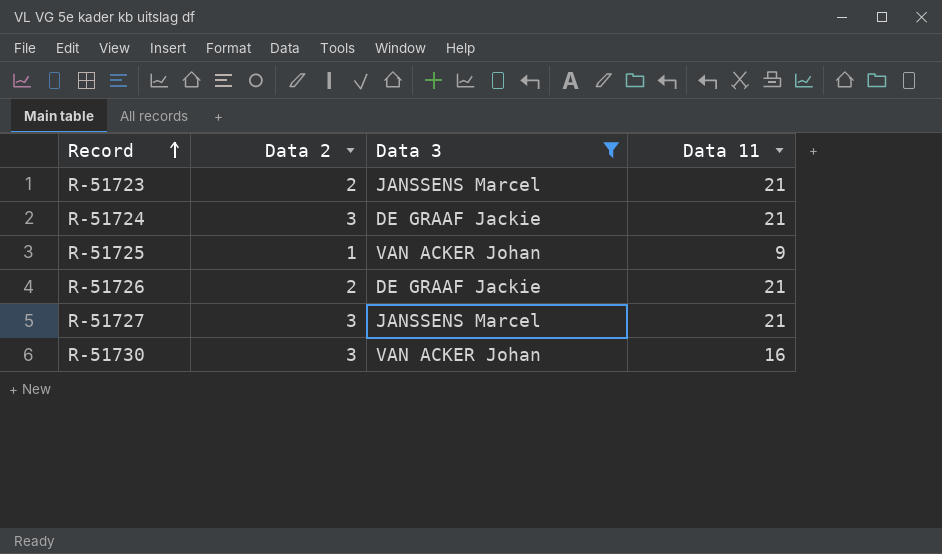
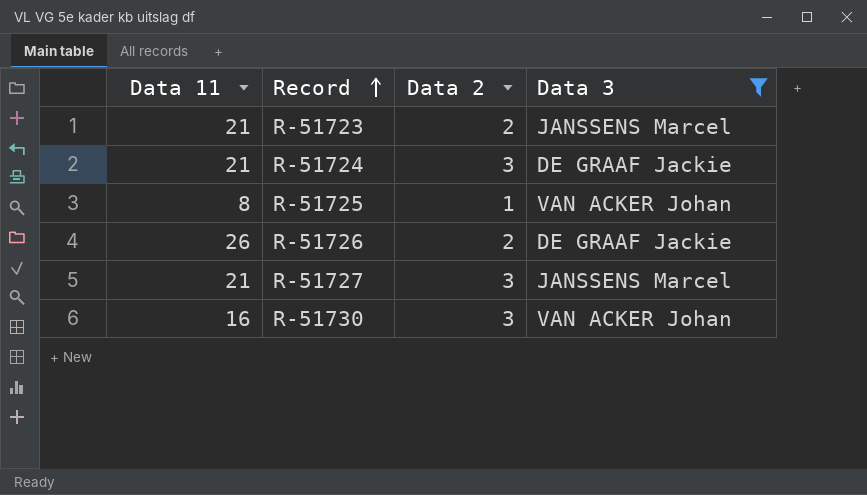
column Data 11 | position: 4 -> 1
R-51725 | Data 11: 9 -> 8
R-51726 | Data 11: 21 -> 26

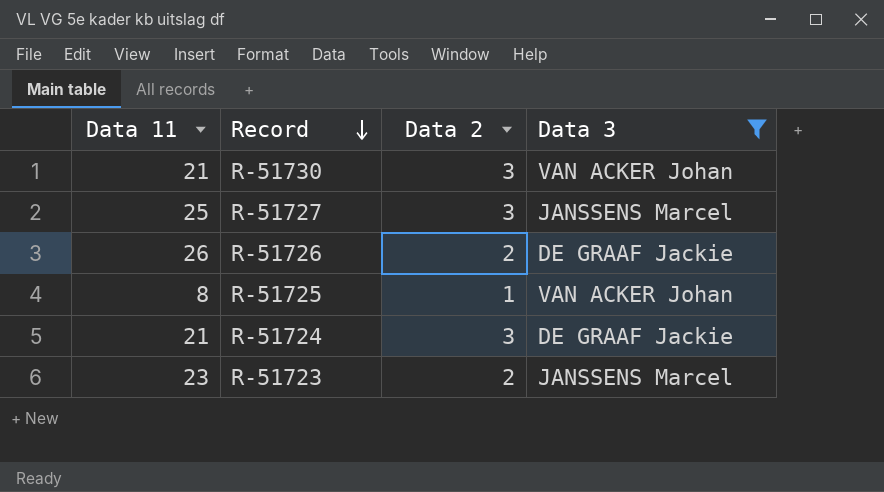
row order: Record ascending -> Record descending
R-51730 | Data 11: 16 -> 21
R-51727 | Data 11: 21 -> 25
R-51723 | Data 11: 21 -> 23

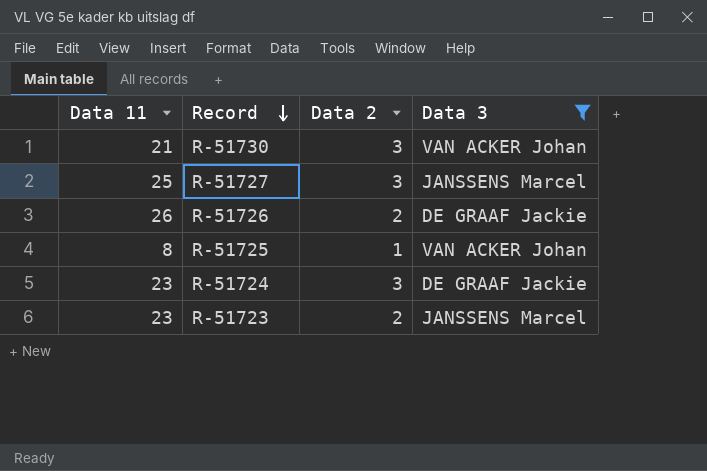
R-51724 | Data 11: 21 -> 23

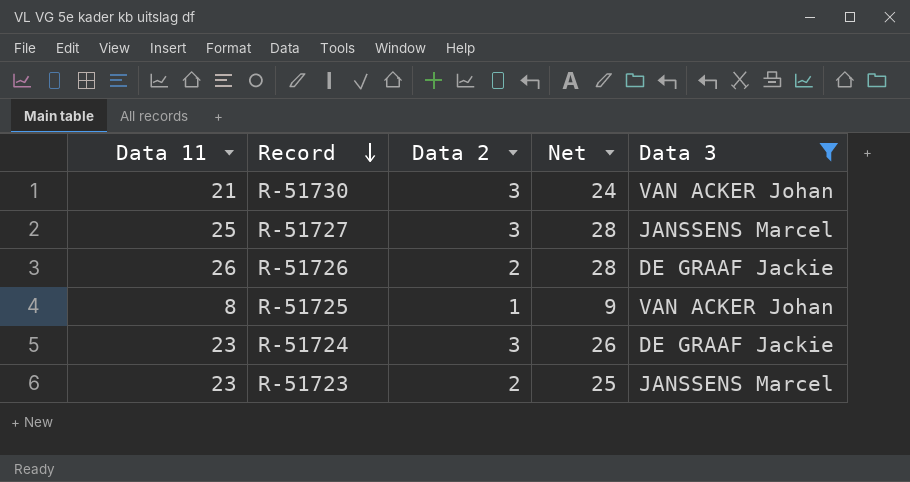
column Net | formula: none -> [Data 11] + [Data 2]

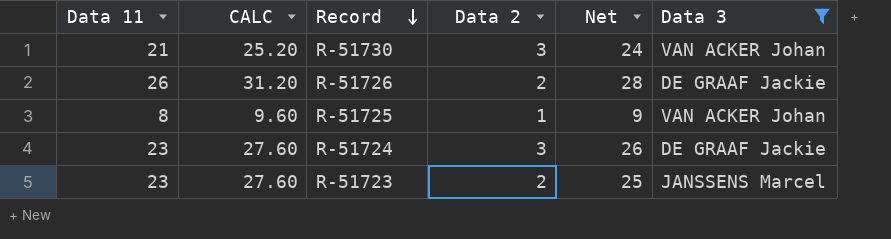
column CALC | formula: none -> [Data 11] * 1.2
row R-51727: 25 | 3 | 28 | JANSSENS Marcel -> none

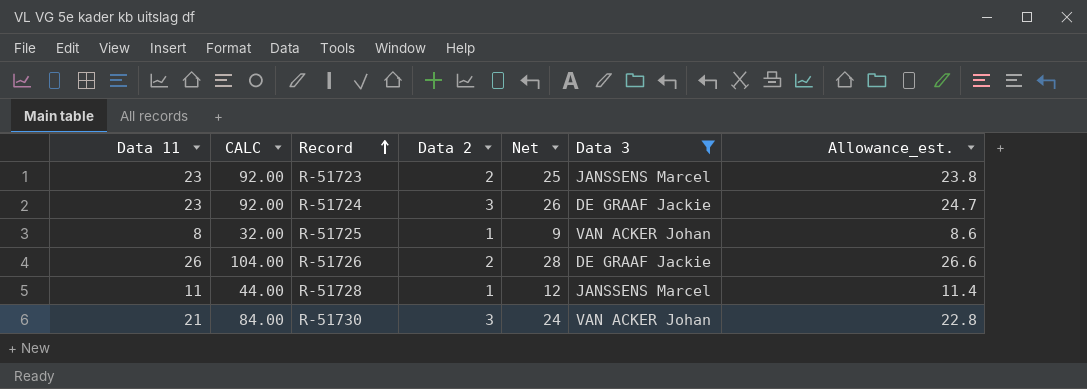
row order: Record descending -> Record ascending
column CALC | formula: [Data 11] * 1.2 -> [Data 11] * 4
column Allowance_est. | formula: none -> [Net] * 0.95
row R-51728: none -> 11 | 44.00 | 1 | 12 | JANSSENS Marcel | 11.4

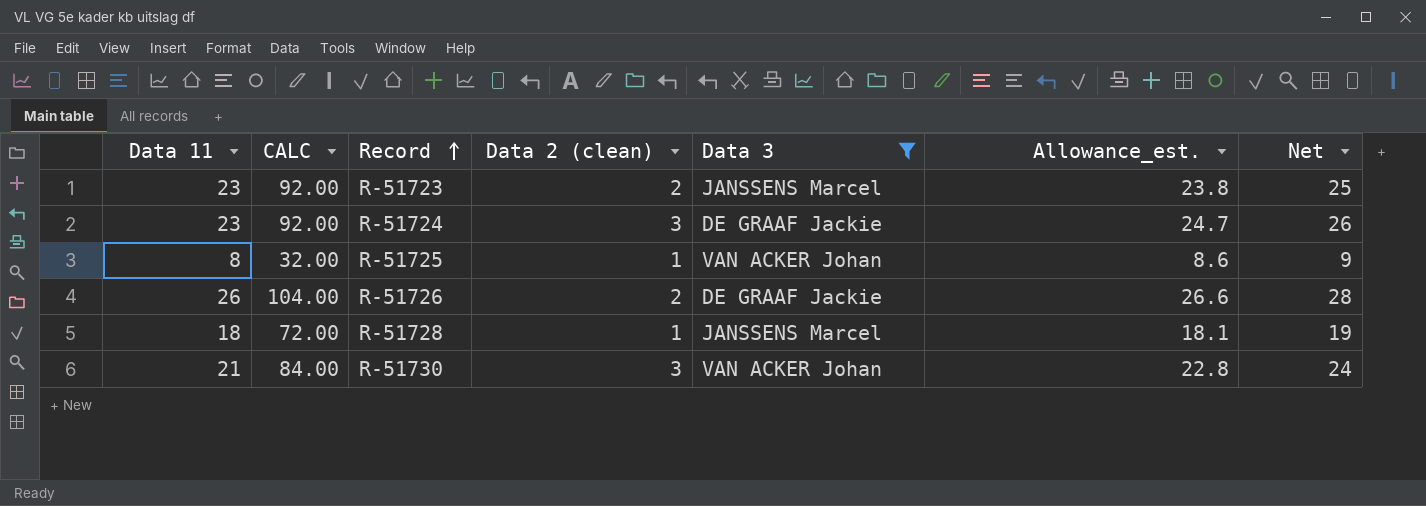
column name: Data 2 -> Data 2 (clean)
column Net | position: 5 -> 7
R-51728 | Data 11: 11 -> 18
R-51728 | CALC: 44.00 -> 72.00
R-51728 | Allowance_est.: 11.4 -> 18.1
R-51728 | Net: 12 -> 19

